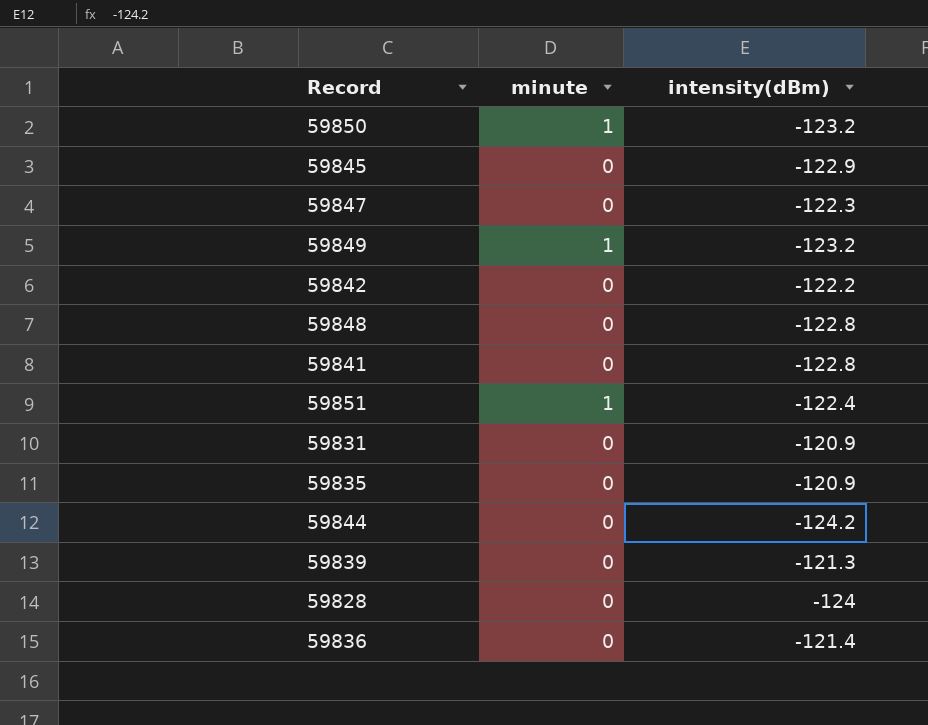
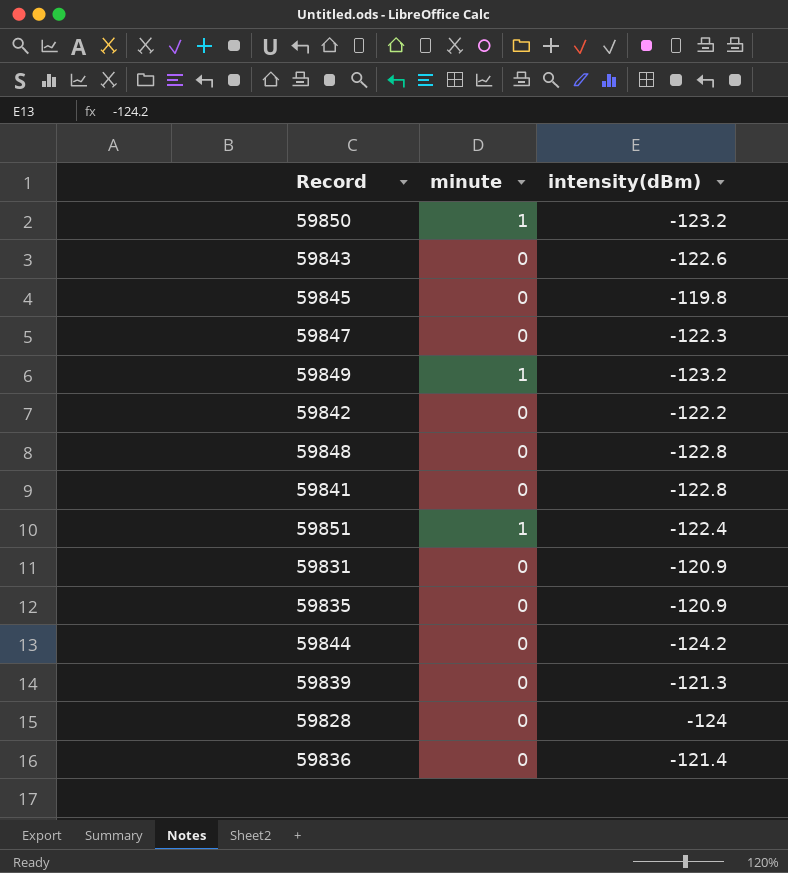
row 59843: none -> 0 | -122.6
59845 | intensity(dBm): -122.9 -> -119.8

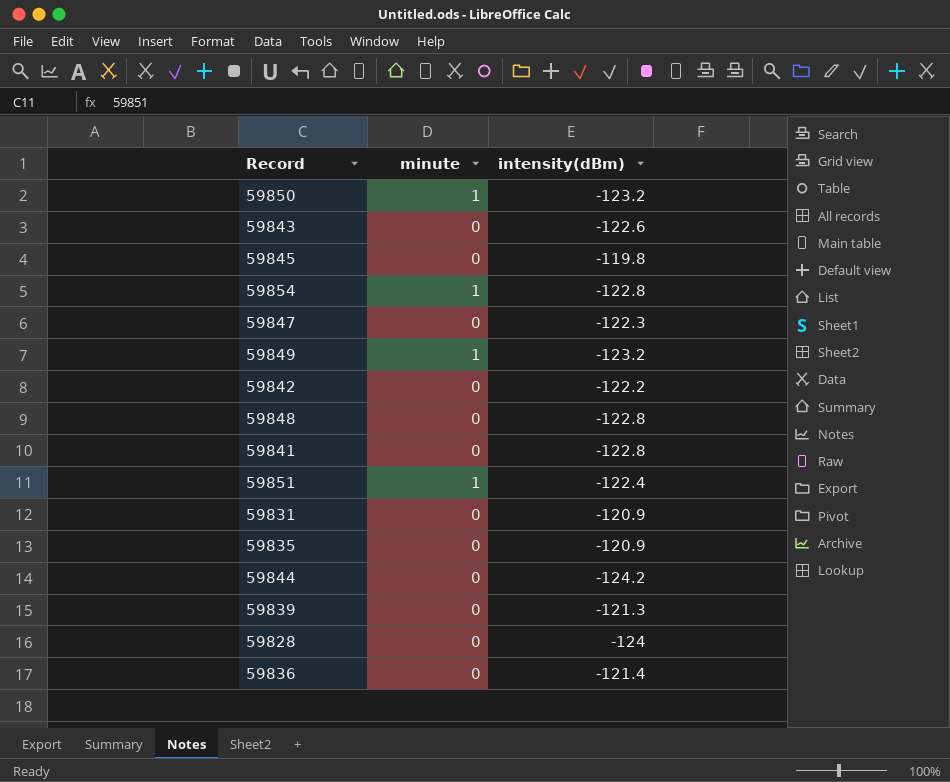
row 59854: none -> 1 | -122.8

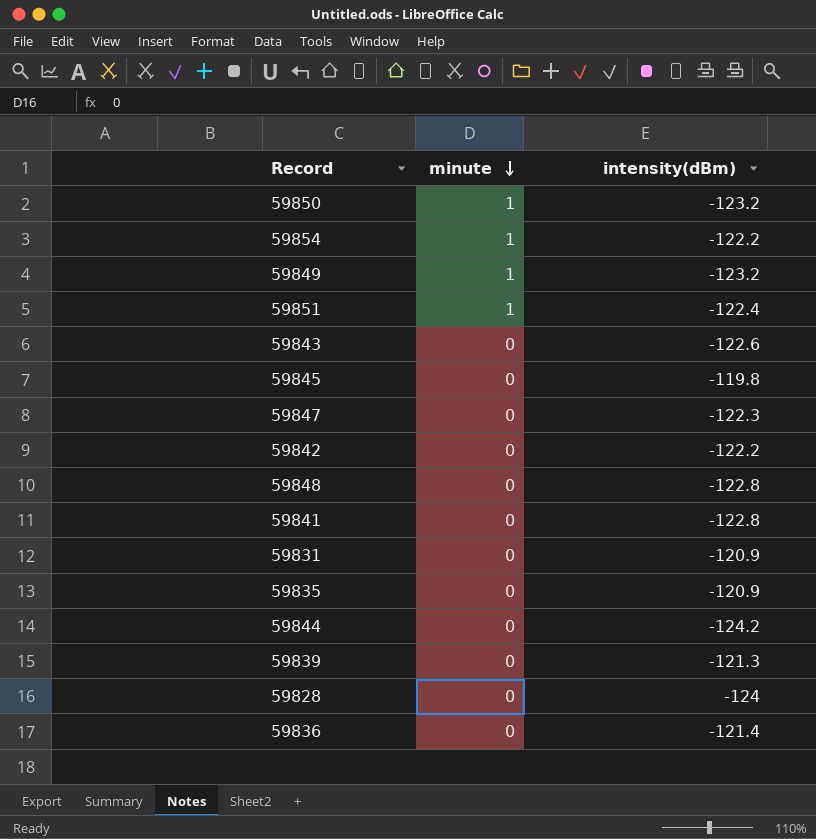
row order: none -> minute descending
59854 | intensity(dBm): -122.8 -> -122.2

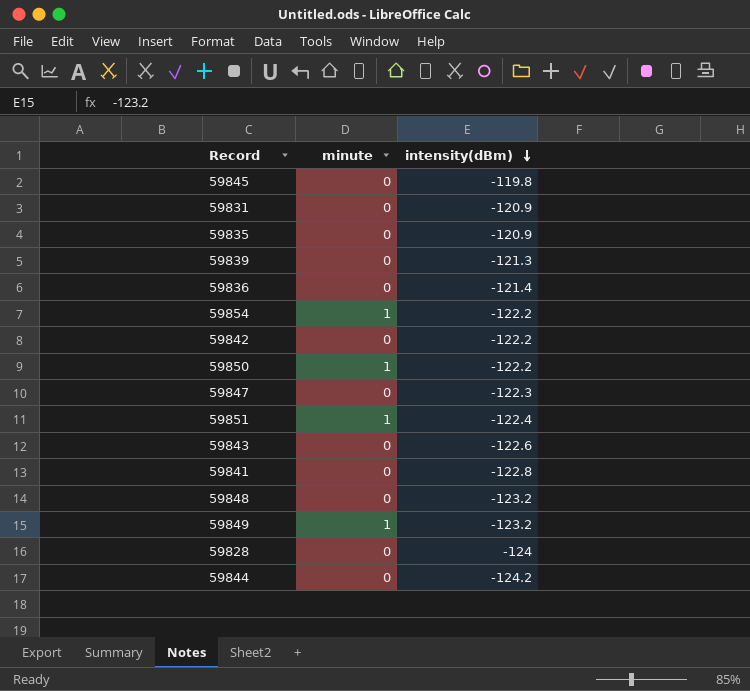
row order: minute descending -> intensity(dBm) descending
59850 | intensity(dBm): -123.2 -> -122.2
59848 | intensity(dBm): -122.8 -> -123.2

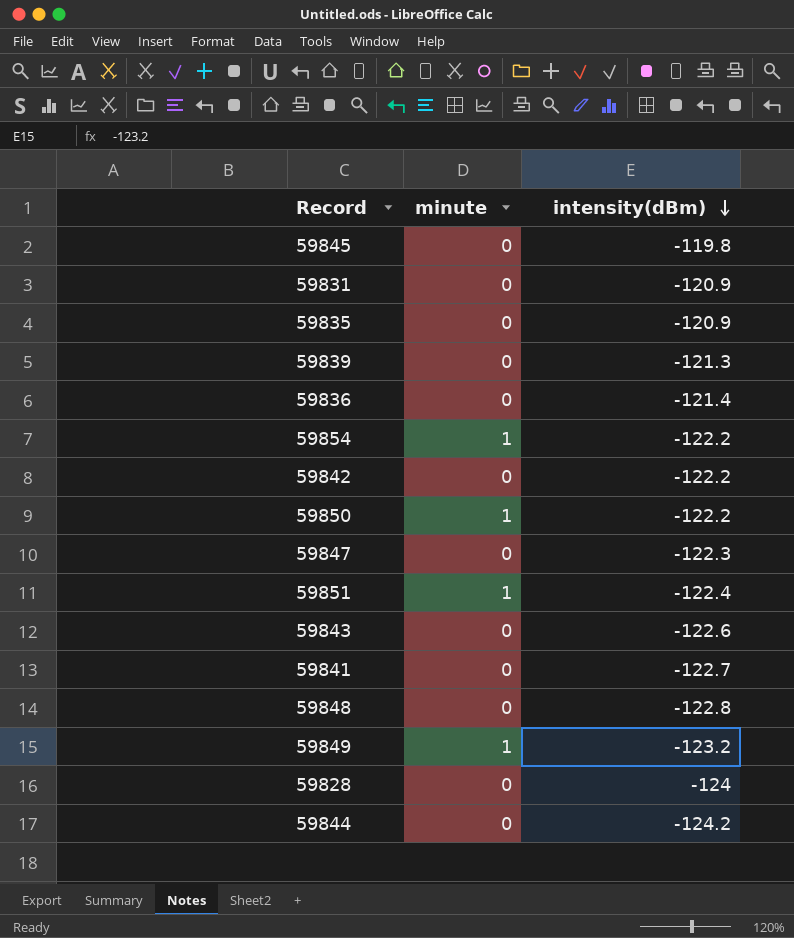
59841 | intensity(dBm): -122.8 -> -122.7
59848 | intensity(dBm): -123.2 -> -122.8

